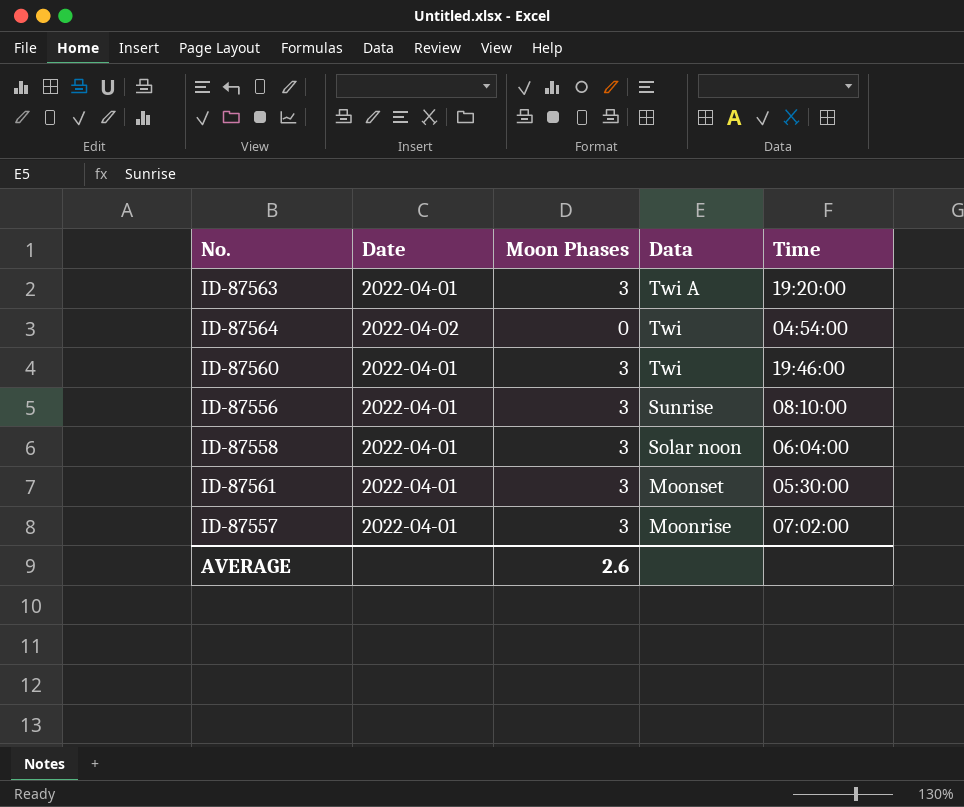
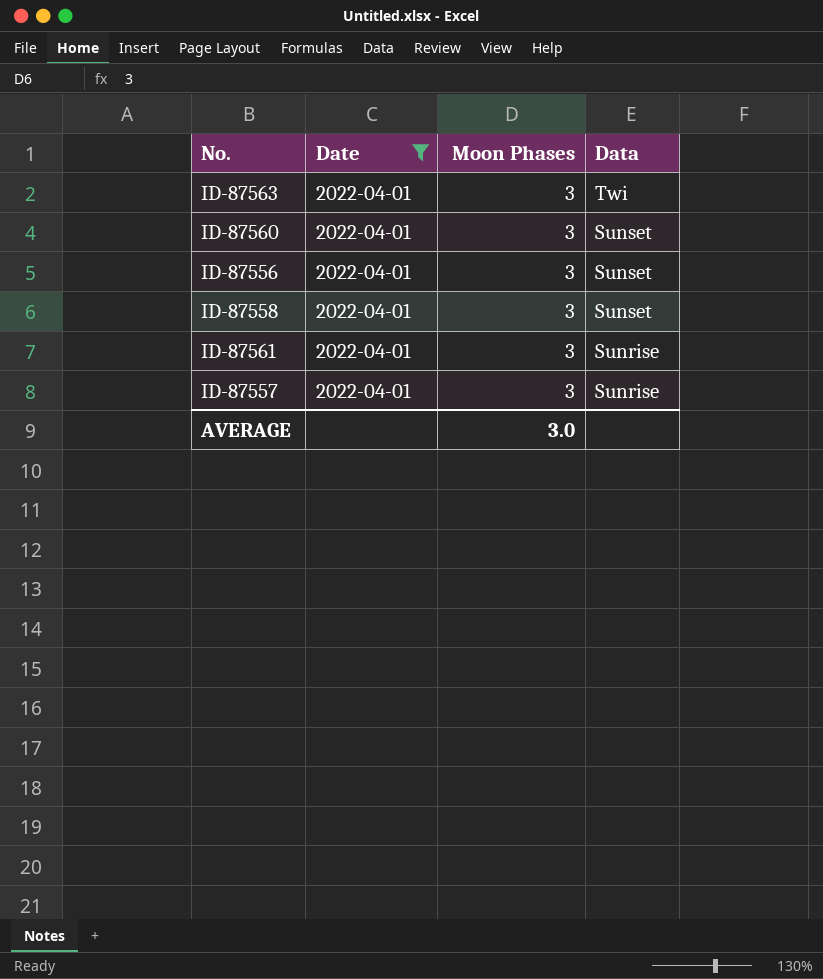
filter: none -> Date = 2022-04-01
column Time | position: 5 -> none
ID-87563 | Data: Twi A -> Twi
ID-87560 | Data: Twi -> Sunset
ID-87556 | Data: Sunrise -> Sunset
ID-87558 | Data: Solar noon -> Sunset
ID-87561 | Data: Moonset -> Sunrise
ID-87557 | Data: Moonrise -> Sunrise
AVERAGE | Moon Phases: 2.6 -> 3.0

